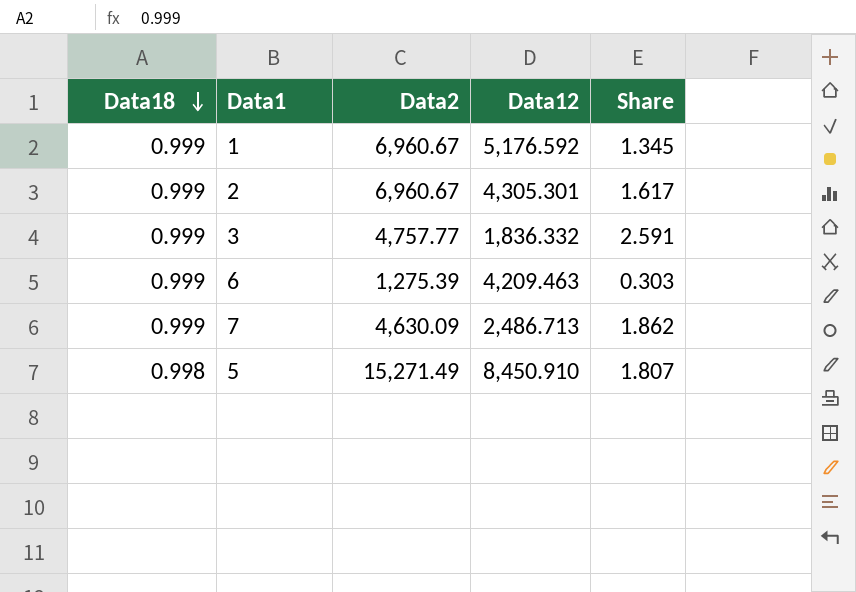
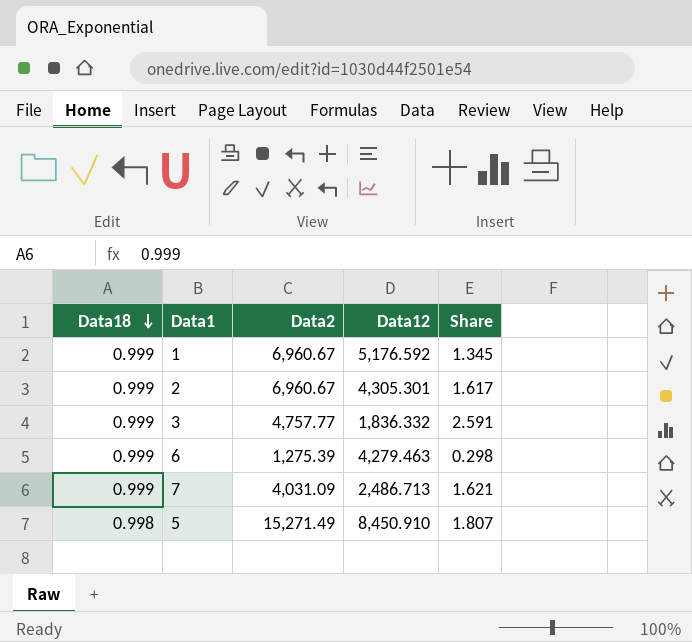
6 | Data12: 4,209.463 -> 4,279.463
6 | Share: 0.303 -> 0.298
7 | Data2: 4,630.09 -> 4,031.09
7 | Share: 1.862 -> 1.621

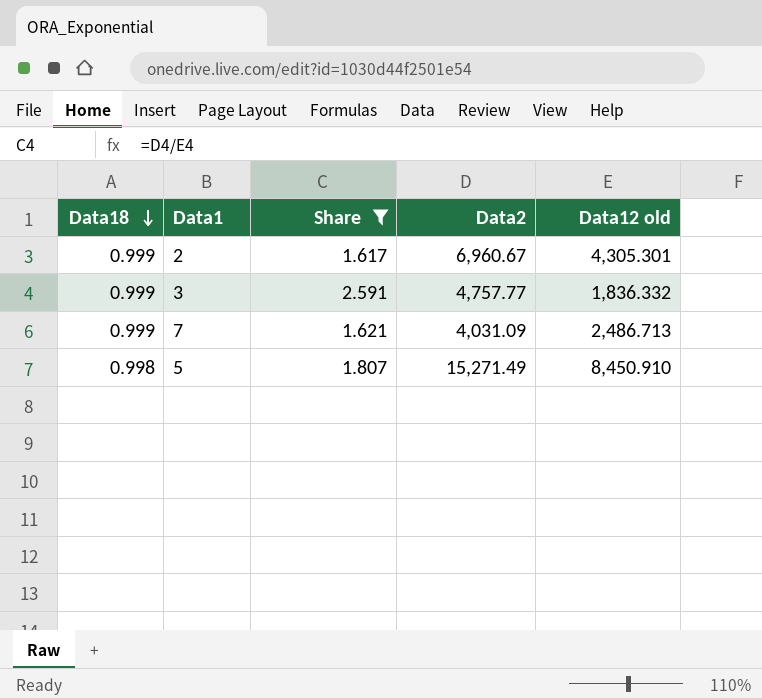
filter: none -> Share >= 1.617
column Share | position: 5 -> 3
column name: Data12 -> Data12 old

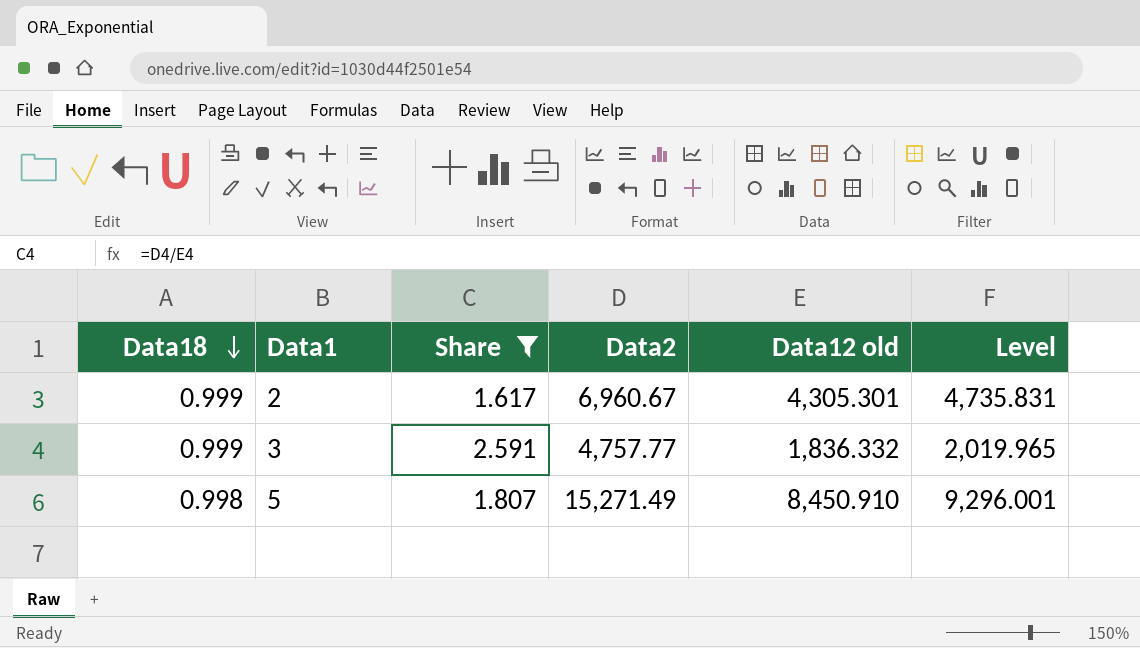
column Level | formula: none -> [Data12 old] * 1.1
row 7: 0.999 | 1.621 | 4,031.09 | 2,486.713 -> none

